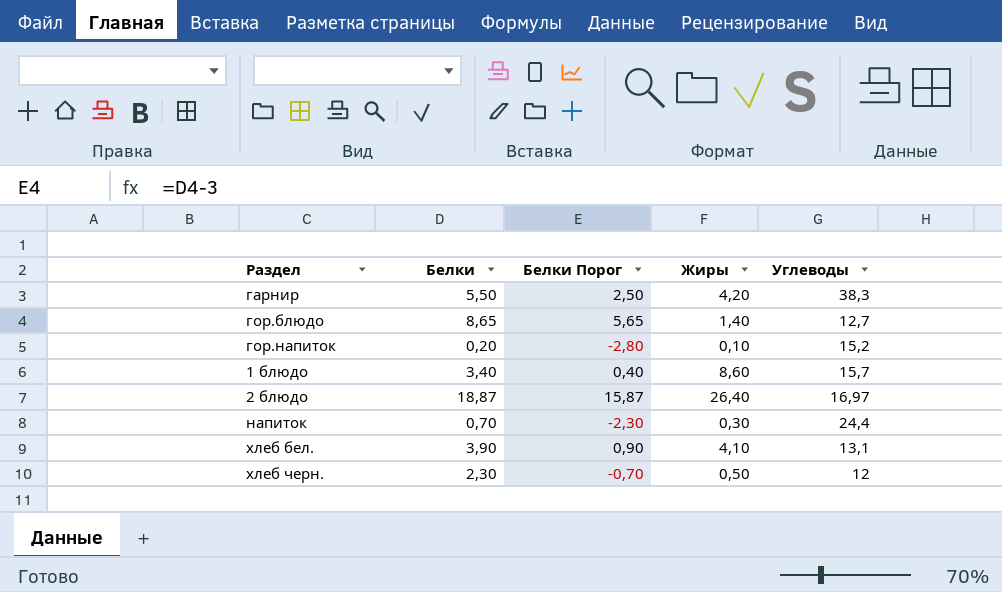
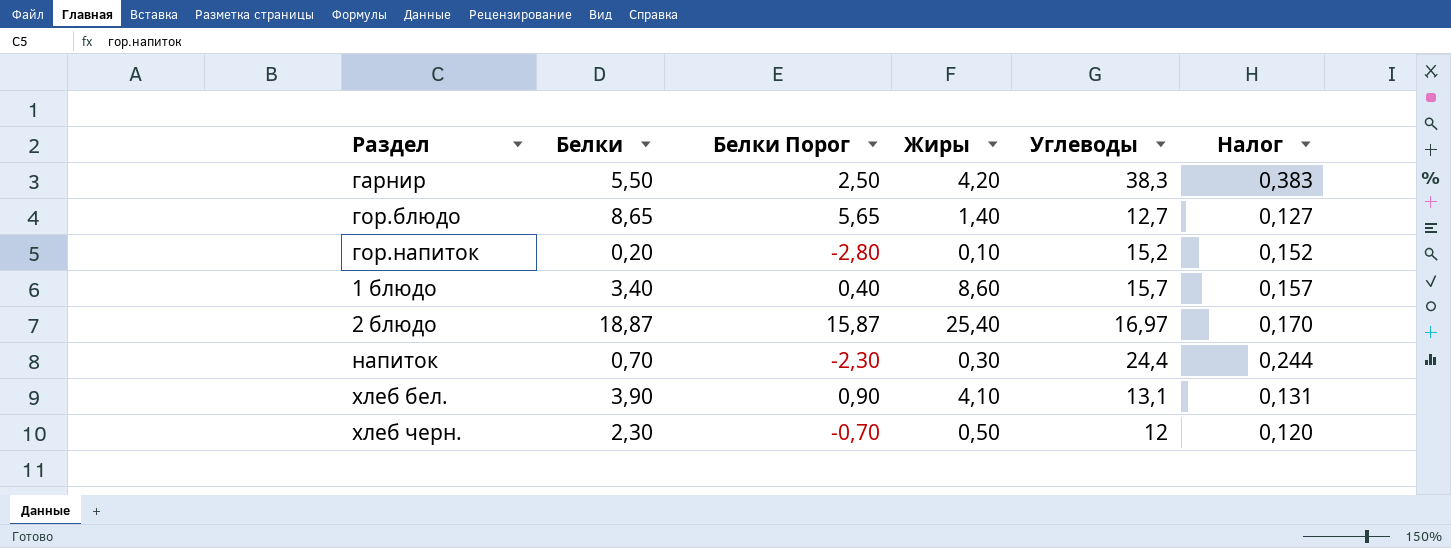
column Налог | formula: none -> [Углеводы] * 0,01
2 блюдо | Жиры: 26,40 -> 25,40

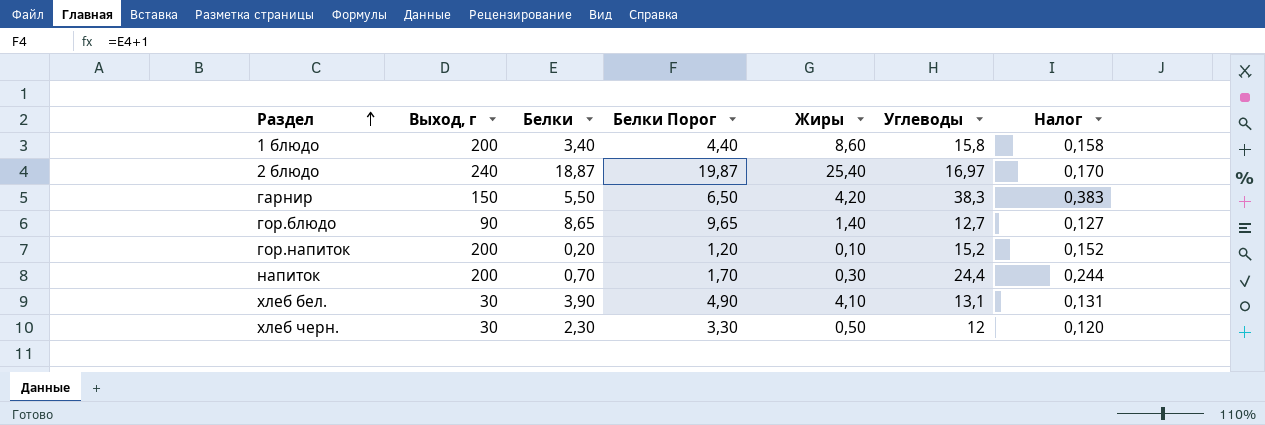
row order: none -> Раздел ascending
column Выход, г | position: none -> 2
column Белки Порог | formula: [Белки] - 3 -> [Белки] + 1
1 блюдо | Углеводы: 15,7 -> 15,8
1 блюдо | Налог: 0,157 -> 0,158

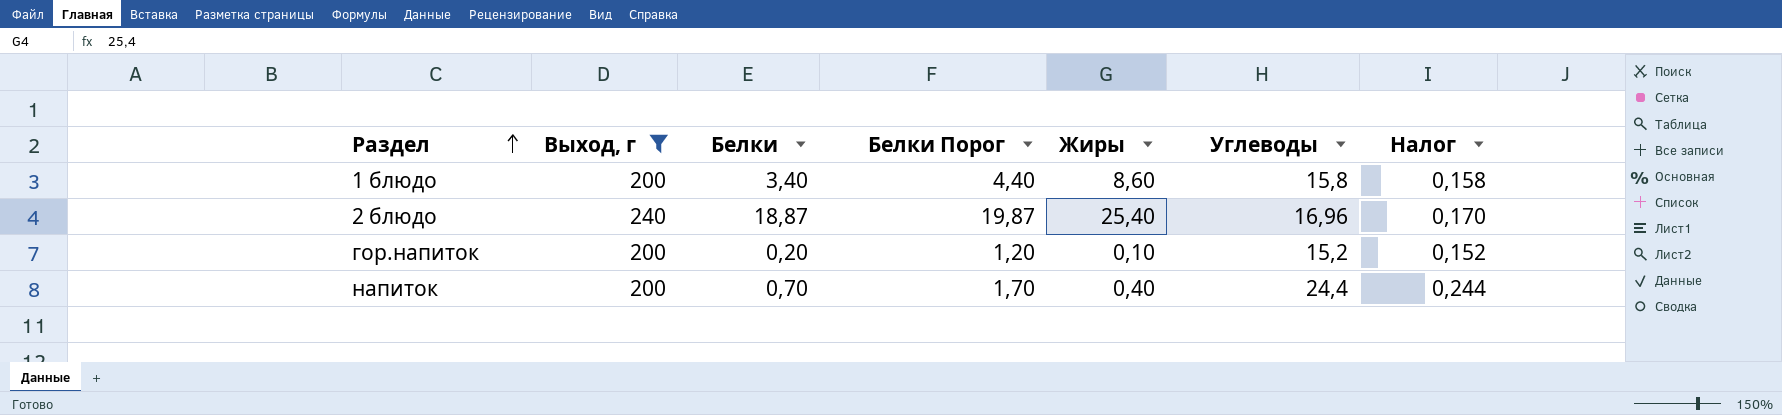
filter: none -> Выход, г >= 200
2 блюдо | Углеводы: 16,97 -> 16,96
напиток | Жиры: 0,30 -> 0,40

